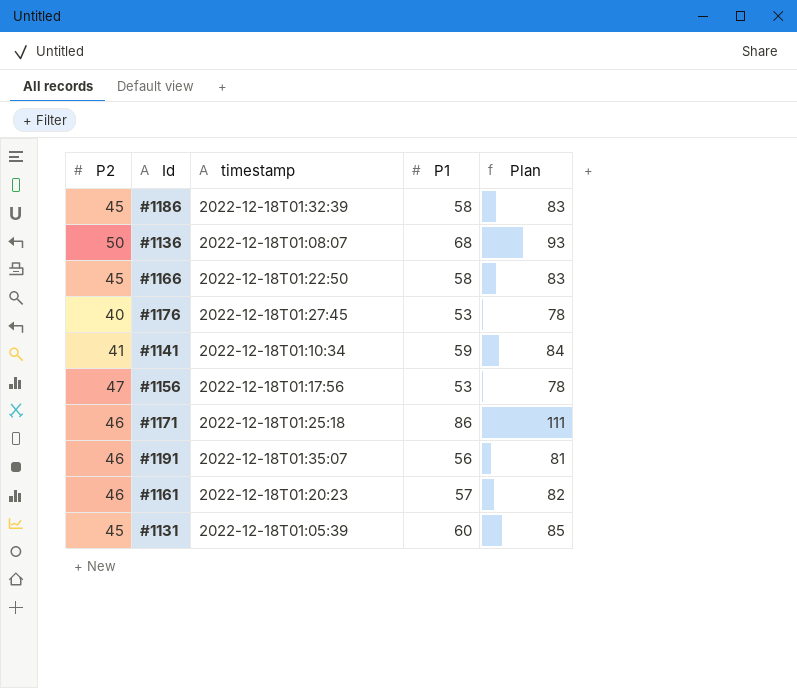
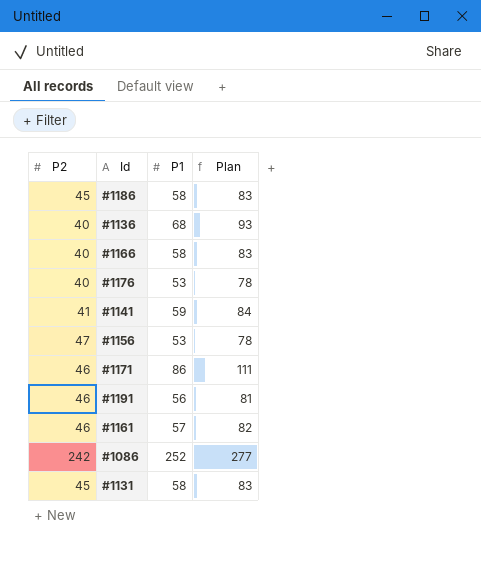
column timestamp | position: 3 -> none
#1136 | P2: 50 -> 40
#1166 | P2: 45 -> 40
row #1086: none -> 242 | 252 | 277
#1131 | P1: 60 -> 58
#1131 | Plan: 85 -> 83

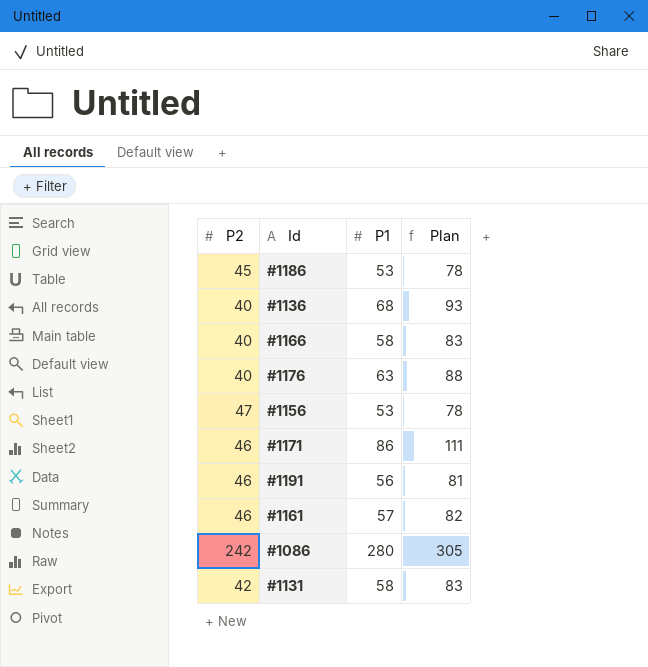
row #1141: 41 | 59 | 84 -> none
#1186 | P1: 58 -> 53
#1186 | Plan: 83 -> 78
#1176 | P1: 53 -> 63
#1176 | Plan: 78 -> 88
#1086 | P1: 252 -> 280
#1086 | Plan: 277 -> 305
#1131 | P2: 45 -> 42

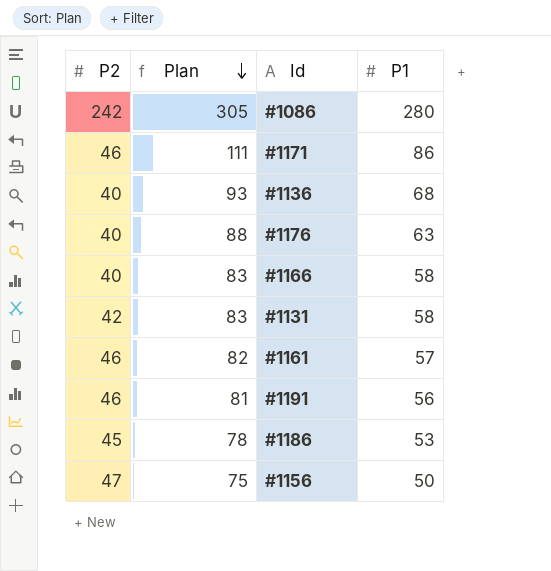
row order: none -> Plan descending
column Plan | position: 4 -> 2
#1156 | Plan: 78 -> 75
#1156 | P1: 53 -> 50

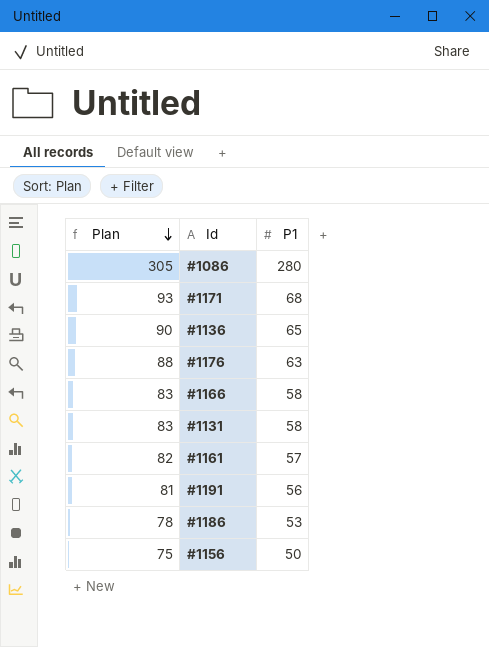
column P2 | position: 1 -> none
#1171 | Plan: 111 -> 93
#1171 | P1: 86 -> 68
#1136 | Plan: 93 -> 90
#1136 | P1: 68 -> 65

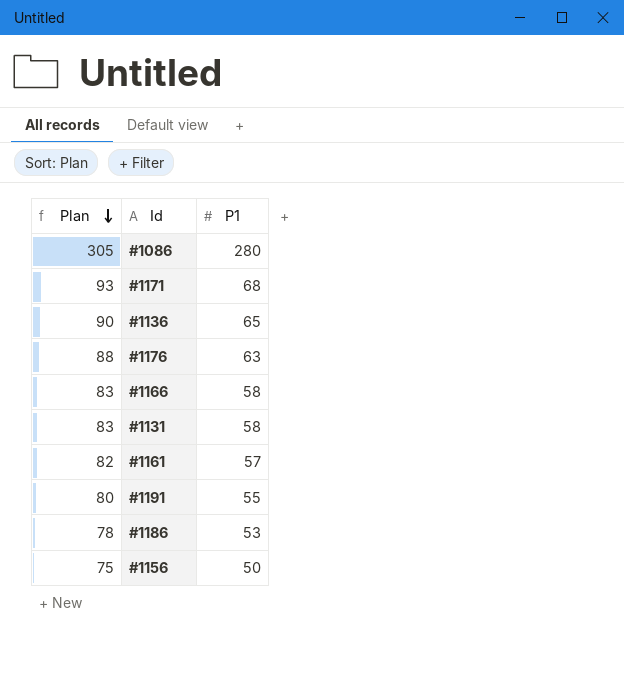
#1191 | Plan: 81 -> 80
#1191 | P1: 56 -> 55

